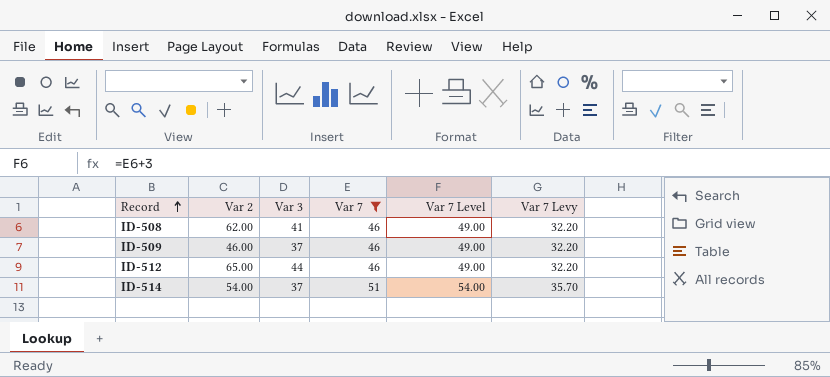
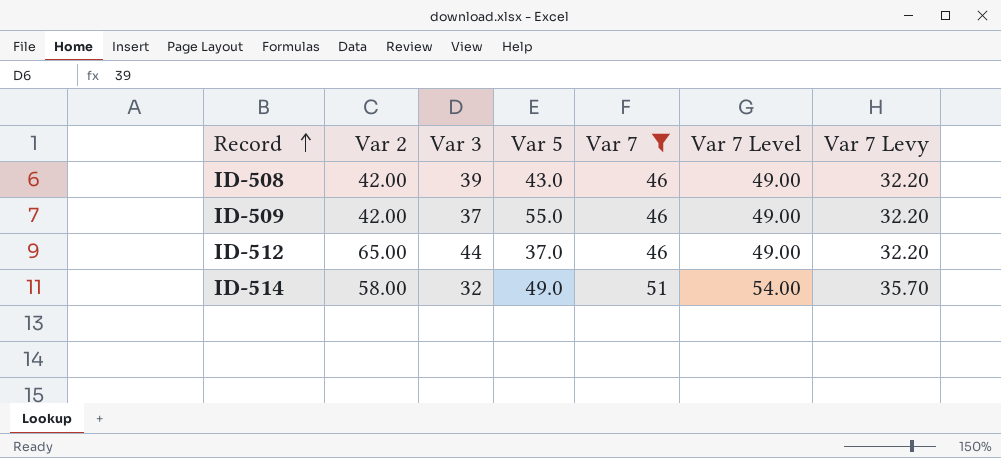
column Var 5 | position: none -> 4
ID-508 | Var 2: 62.00 -> 42.00
ID-508 | Var 3: 41 -> 39
ID-509 | Var 2: 46.00 -> 42.00
ID-514 | Var 2: 54.00 -> 58.00
ID-514 | Var 3: 37 -> 32

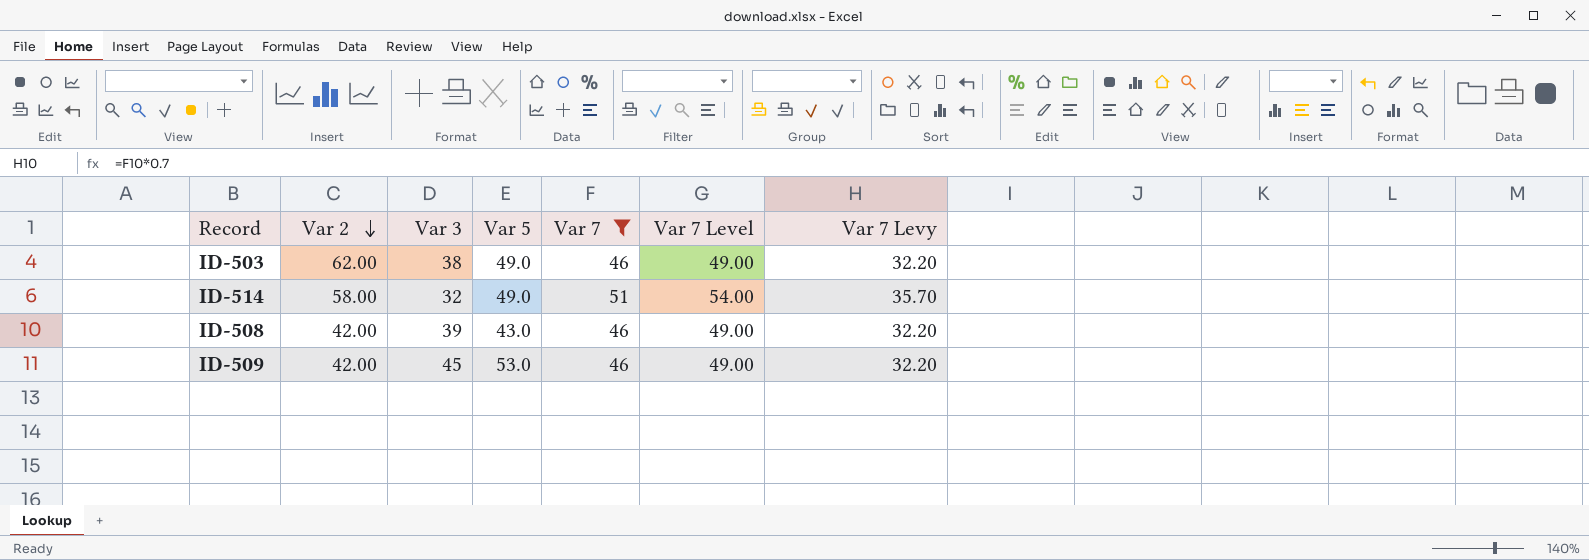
row order: Record ascending -> Var 2 descending
row ID-512: 65.00 | 44 | 37.0 | 46 | 49.00 | 32.20 -> none
row ID-503: none -> 62.00 | 38 | 49.0 | 46 | 49.00 | 32.20
ID-509 | Var 3: 37 -> 45
ID-509 | Var 5: 55.0 -> 53.0

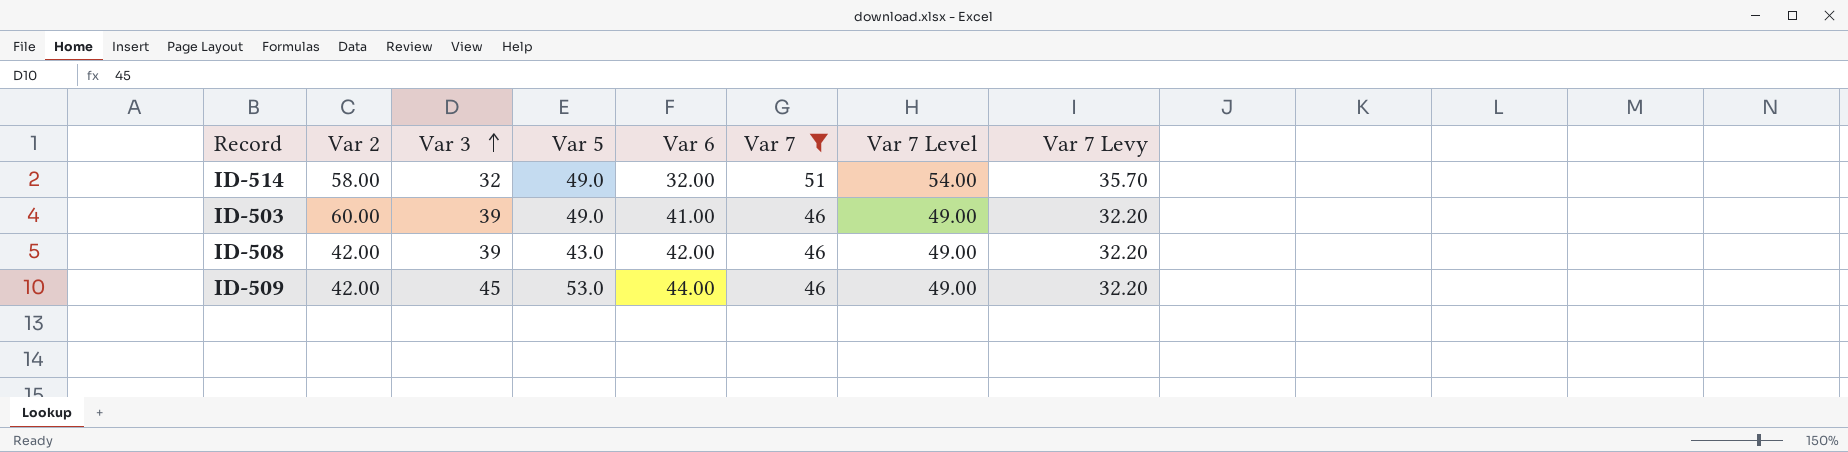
row order: Var 2 descending -> Var 3 ascending
column Var 6 | position: none -> 5
ID-503 | Var 2: 62.00 -> 60.00
ID-503 | Var 3: 38 -> 39

